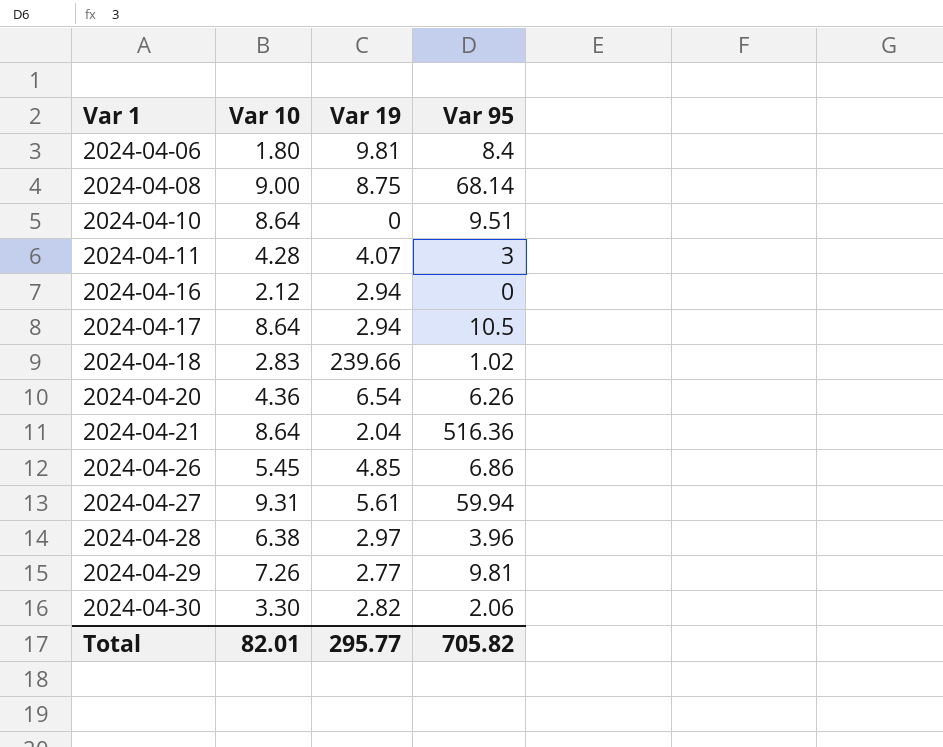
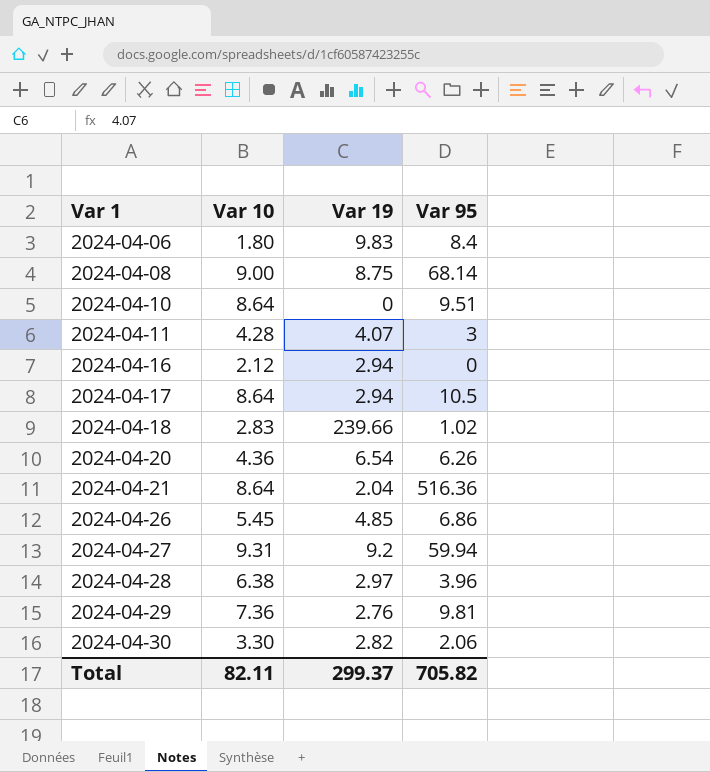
2024-04-06 | Var 19: 9.81 -> 9.83
2024-04-27 | Var 19: 5.61 -> 9.2
2024-04-29 | Var 10: 7.26 -> 7.36
2024-04-29 | Var 19: 2.77 -> 2.76
Total | Var 10: 82.01 -> 82.11
Total | Var 19: 295.77 -> 299.37

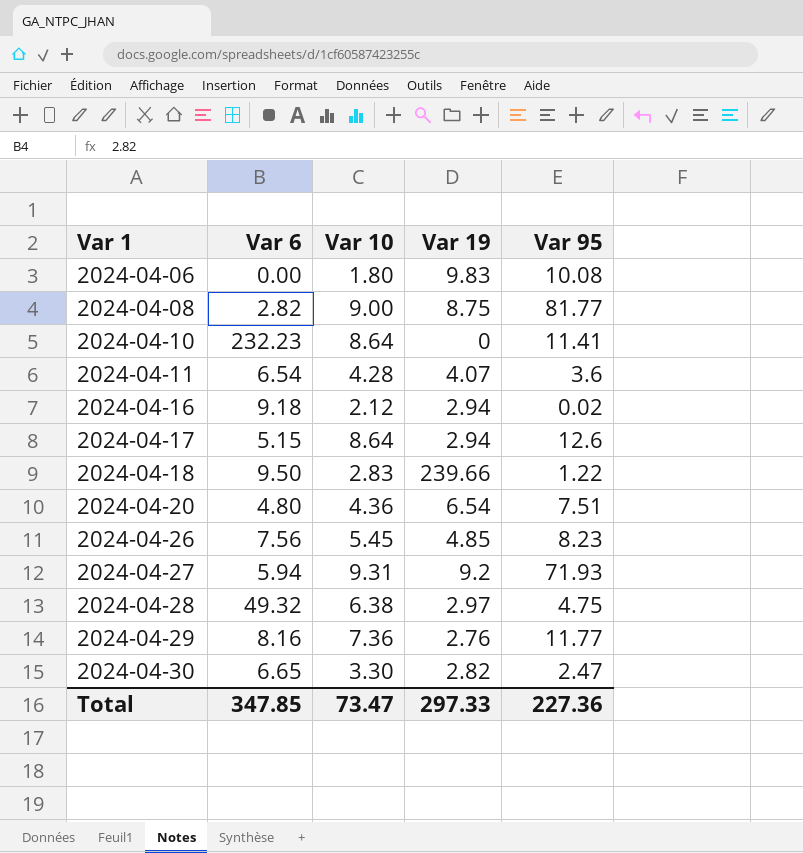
column Var 6 | position: none -> 2
row 2024-04-21: 8.64 | 2.04 | 516.36 -> none
2024-04-06 | Var 95: 8.4 -> 10.08
2024-04-08 | Var 95: 68.14 -> 81.77
2024-04-10 | Var 95: 9.51 -> 11.41
2024-04-11 | Var 95: 3 -> 3.6
2024-04-16 | Var 95: 0 -> 0.02
2024-04-17 | Var 95: 10.5 -> 12.6
2024-04-18 | Var 95: 1.02 -> 1.22
2024-04-20 | Var 95: 6.26 -> 7.51
2024-04-26 | Var 95: 6.86 -> 8.23
2024-04-27 | Var 95: 59.94 -> 71.93
2024-04-28 | Var 95: 3.96 -> 4.75
2024-04-29 | Var 95: 9.81 -> 11.77
2024-04-30 | Var 95: 2.06 -> 2.47
Total | Var 10: 82.11 -> 73.47
Total | Var 19: 299.37 -> 297.33
Total | Var 95: 705.82 -> 227.36

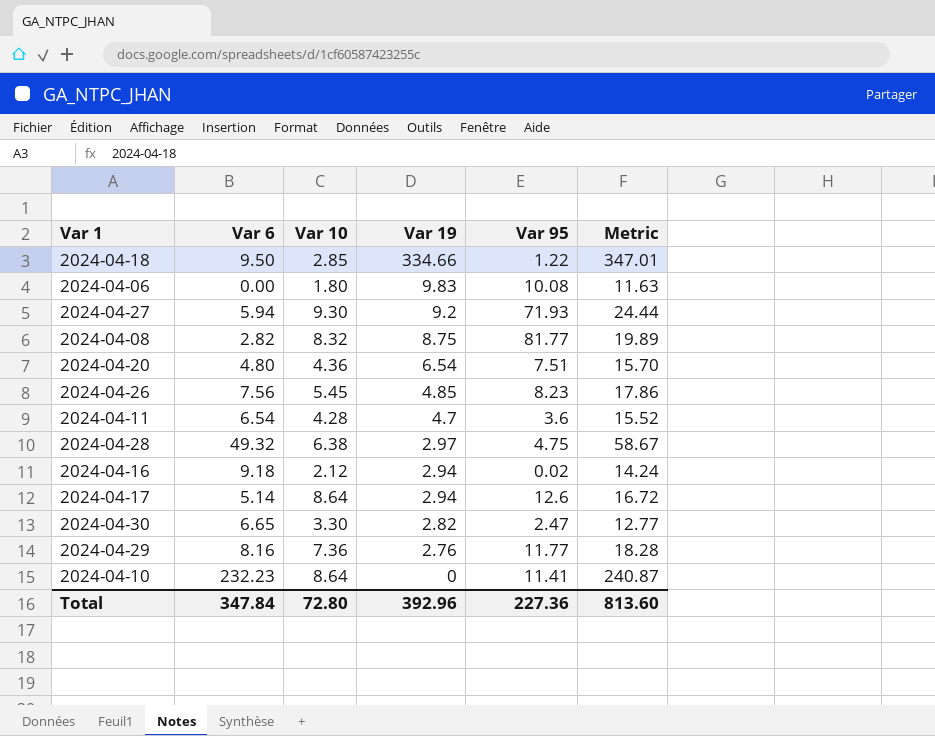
row order: Var 1 ascending -> Var 19 descending
column Metric | formula: none -> [Var 6] + [Var 10] + [Var 19]
2024-04-18 | Var 10: 2.83 -> 2.85
2024-04-18 | Var 19: 239.66 -> 334.66
2024-04-27 | Var 10: 9.31 -> 9.30
2024-04-08 | Var 10: 9.00 -> 8.32
2024-04-11 | Var 19: 4.07 -> 4.7
2024-04-17 | Var 6: 5.15 -> 5.14
Total | Var 6: 347.85 -> 347.84
Total | Var 10: 73.47 -> 72.80
Total | Var 19: 297.33 -> 392.96

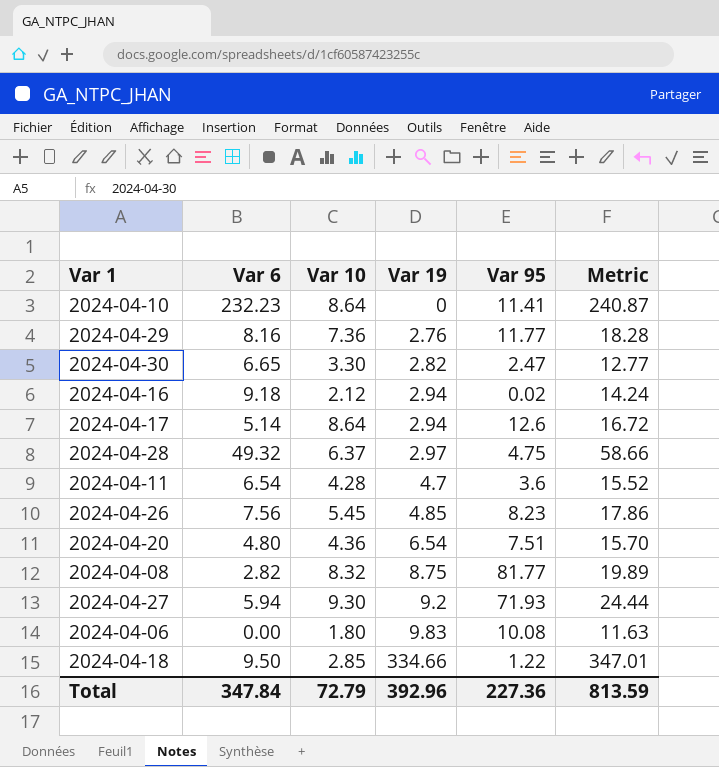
row order: Var 19 descending -> Var 19 ascending
2024-04-28 | Var 10: 6.38 -> 6.37
2024-04-28 | Metric: 58.67 -> 58.66
Total | Var 10: 72.80 -> 72.79
Total | Metric: 813.60 -> 813.59

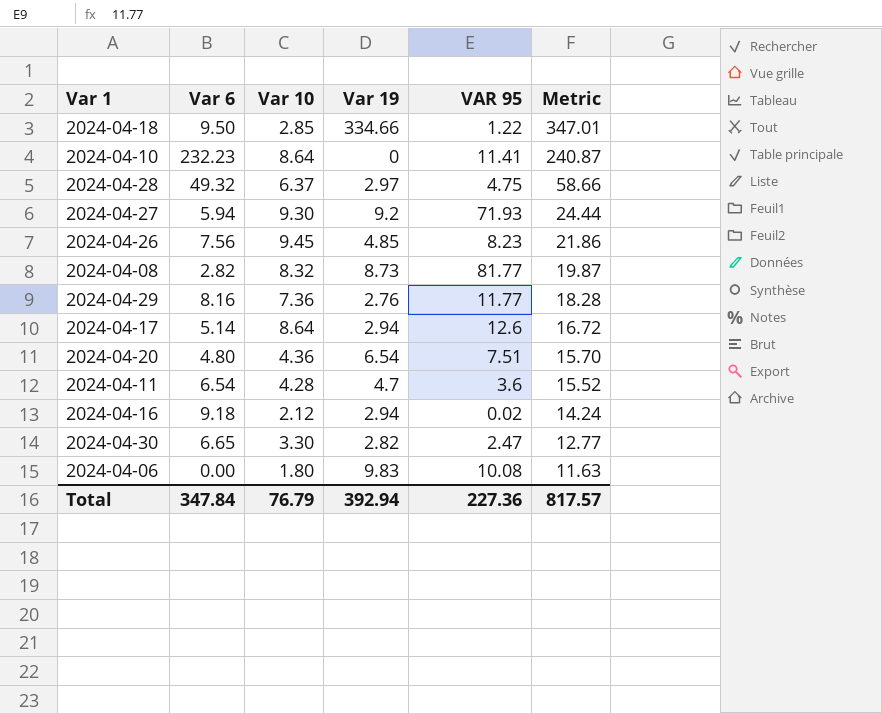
row order: Var 19 ascending -> Metric descending
column name: Var 95 -> VAR 95
2024-04-26 | Var 10: 5.45 -> 9.45
2024-04-26 | Metric: 17.86 -> 21.86
2024-04-08 | Var 19: 8.75 -> 8.73
2024-04-08 | Metric: 19.89 -> 19.87
Total | Var 10: 72.79 -> 76.79
Total | Var 19: 392.96 -> 392.94
Total | Metric: 813.59 -> 817.57

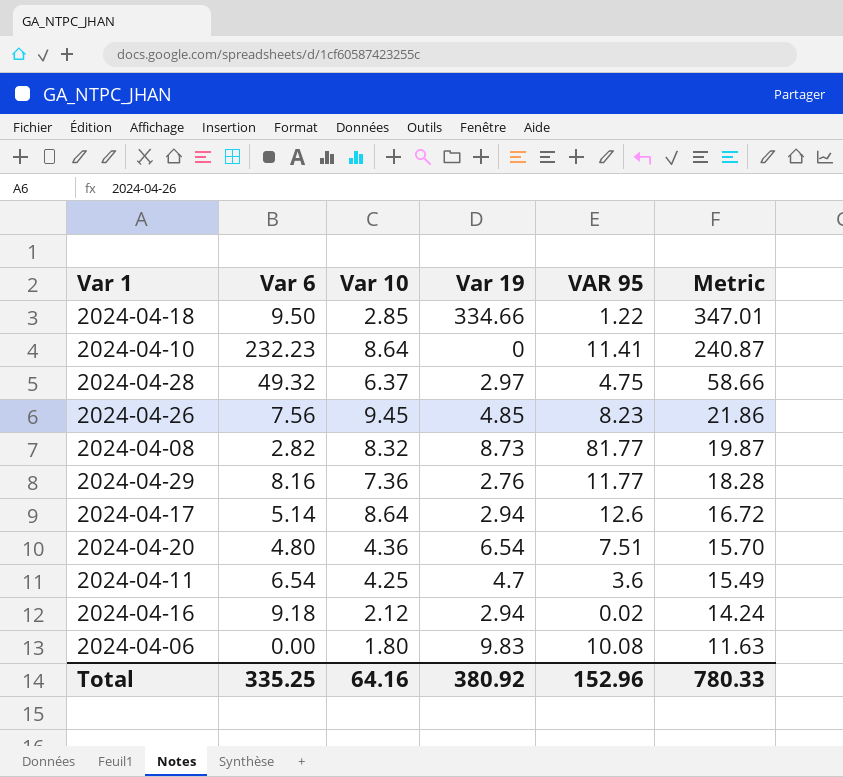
row 2024-04-27: 5.94 | 9.30 | 9.2 | 71.93 | 24.44 -> none
row 2024-04-30: 6.65 | 3.30 | 2.82 | 2.47 | 12.77 -> none
2024-04-11 | Var 10: 4.28 -> 4.25
2024-04-11 | Metric: 15.52 -> 15.49
Total | Var 6: 347.84 -> 335.25
Total | Var 10: 76.79 -> 64.16
Total | Var 19: 392.94 -> 380.92
Total | VAR 95: 227.36 -> 152.96
Total | Metric: 817.57 -> 780.33

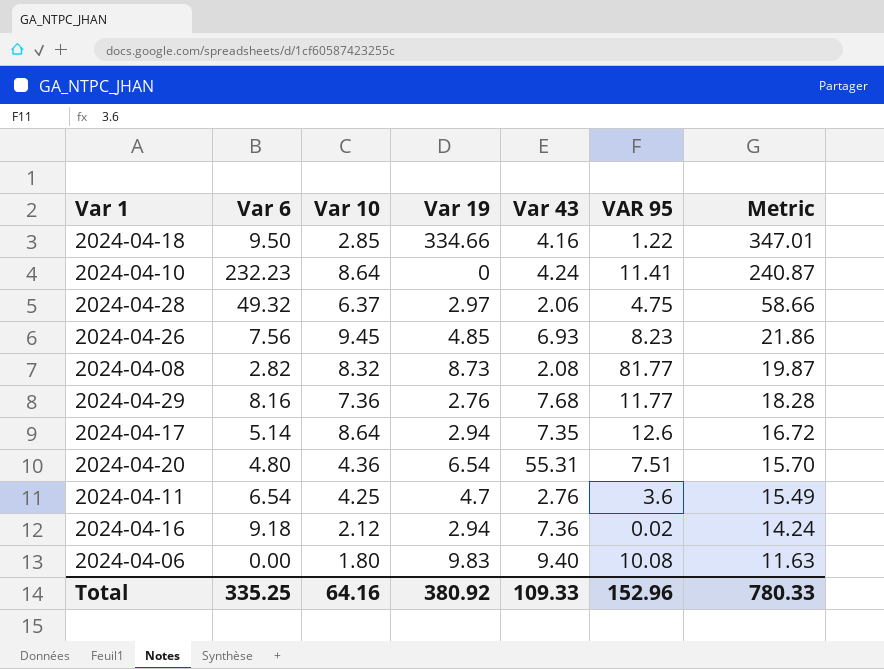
column Var 43 | position: none -> 5

